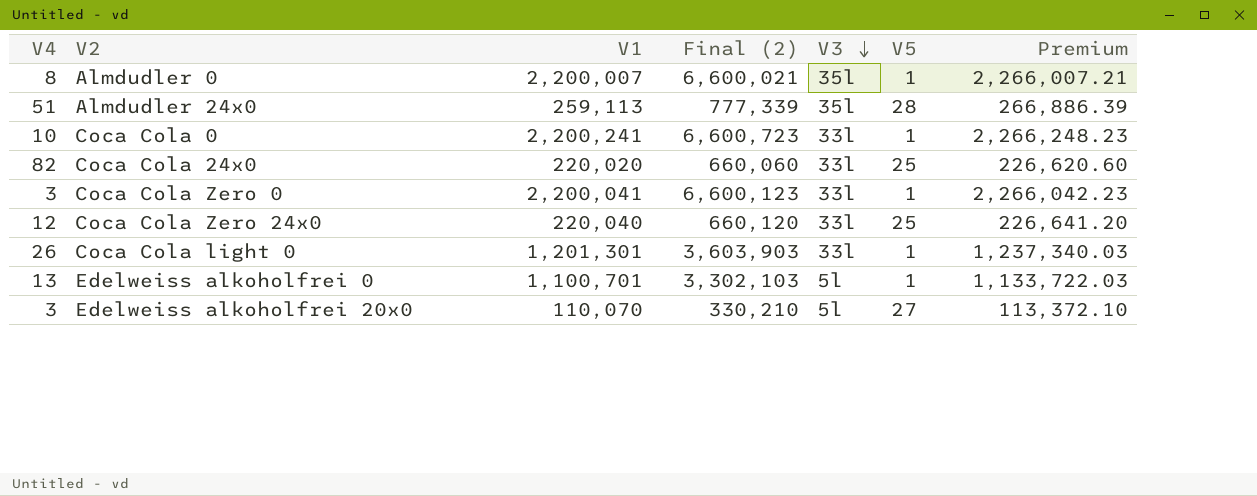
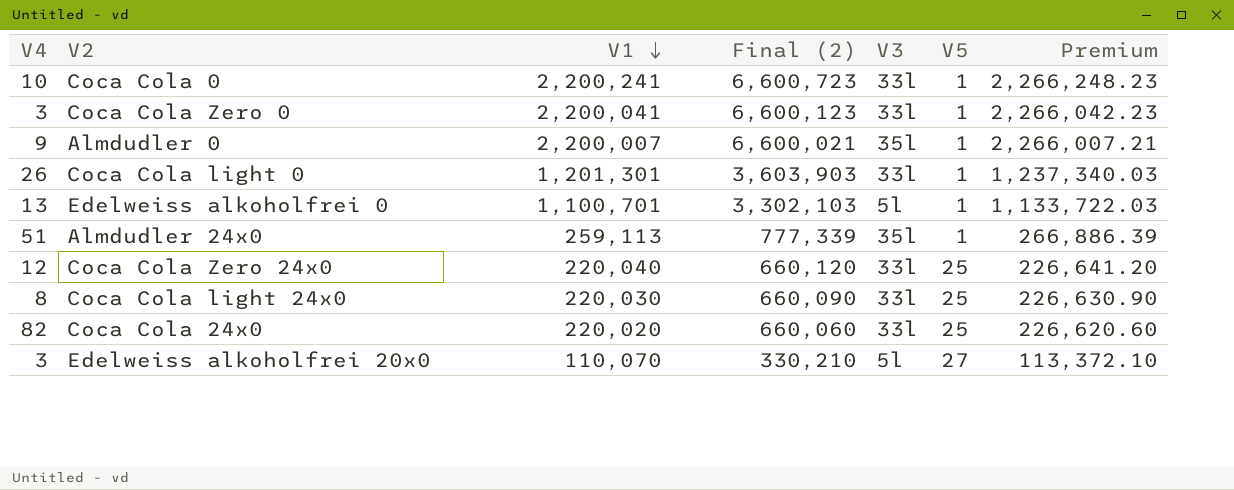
row order: V3 descending -> V1 descending
Almdudler 0 | V4: 8 -> 9
Almdudler 24x0 | V5: 28 -> 1
row Coca Cola light 24x0: none -> 8 | 220,030 | 660,090 | 33l | 25 | 226,630.90

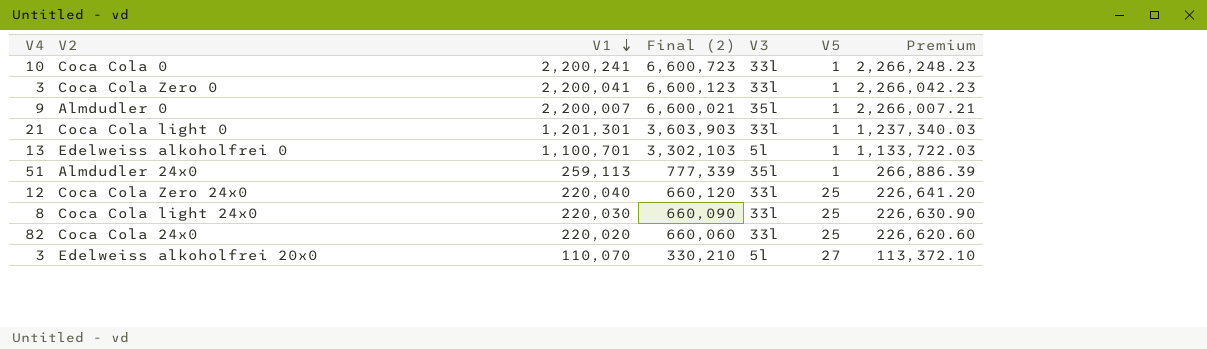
Coca Cola light 0 | V4: 26 -> 21

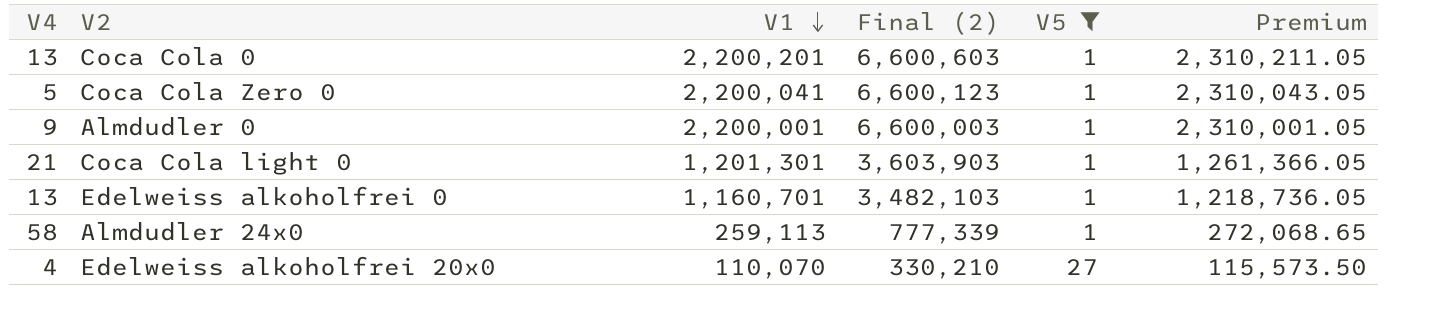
filter: none -> V5 != 25
column V3 | position: 5 -> none
column Premium | formula: [V1] * 1.03 -> [V1] * 1.05
Coca Cola 0 | V4: 10 -> 13
Coca Cola 0 | V1: 2,200,241 -> 2,200,201
Coca Cola 0 | Final (2): 6,600,723 -> 6,600,603
Coca Cola Zero 0 | V4: 3 -> 5
Almdudler 0 | V1: 2,200,007 -> 2,200,001
Almdudler 0 | Final (2): 6,600,021 -> 6,600,003
Edelweiss alkoholfrei 0 | V1: 1,100,701 -> 1,160,701
Edelweiss alkoholfrei 0 | Final (2): 3,302,103 -> 3,482,103
Almdudler 24x0 | V4: 51 -> 58
Edelweiss alkoholfrei 20x0 | V4: 3 -> 4

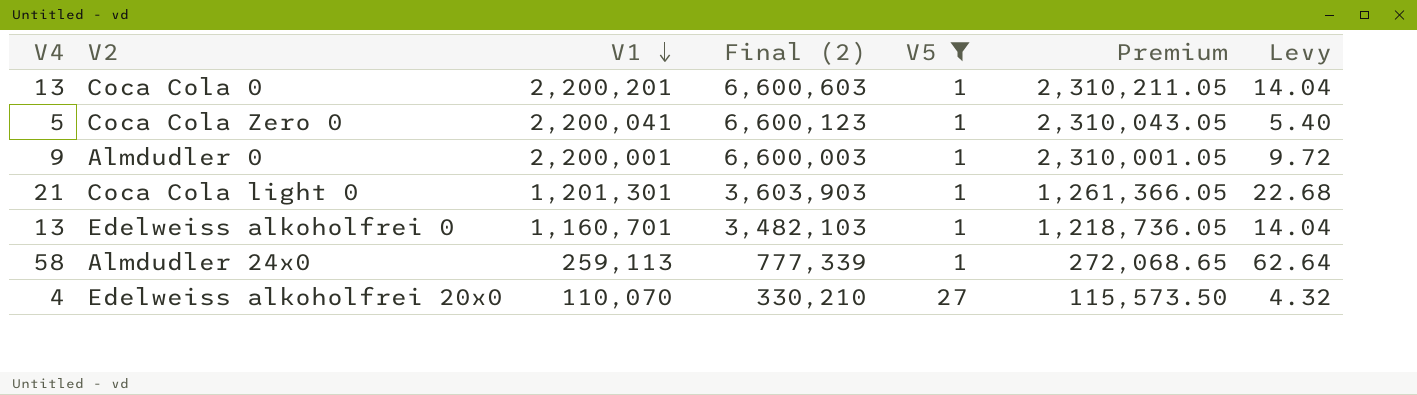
column Levy | formula: none -> [V4] * 1.08

